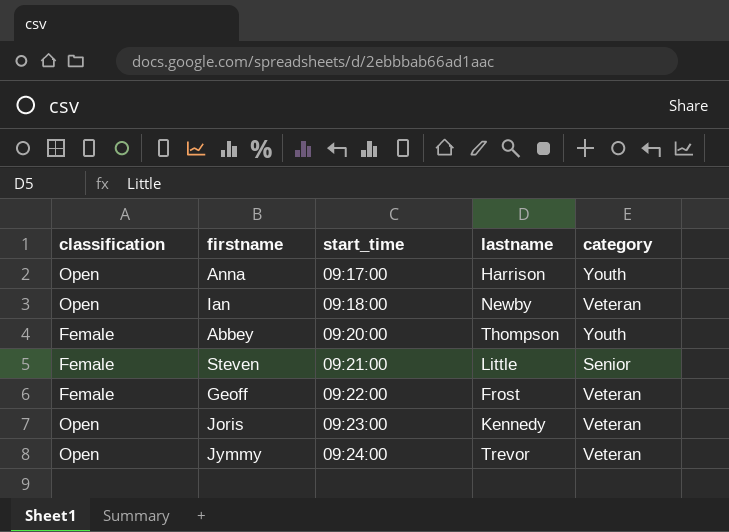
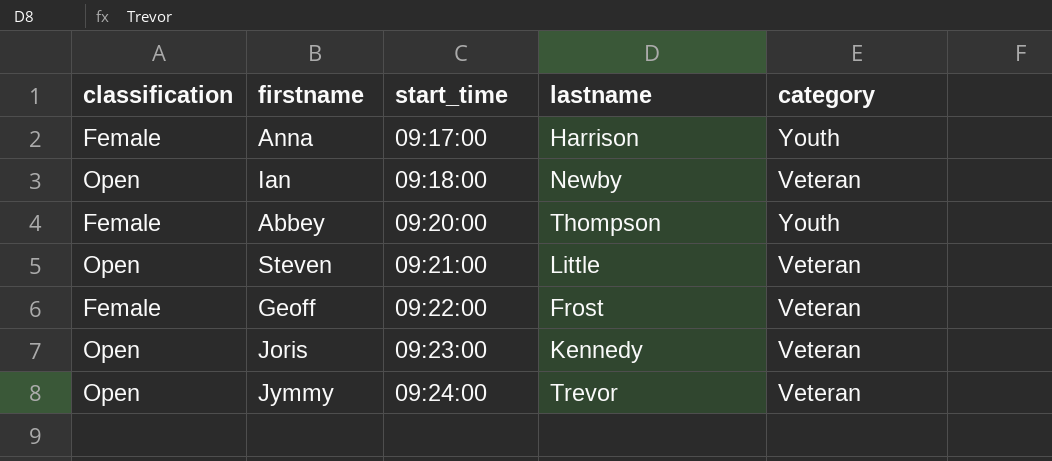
Anna | classification: Open -> Female
Steven | classification: Female -> Open
Steven | category: Senior -> Veteran

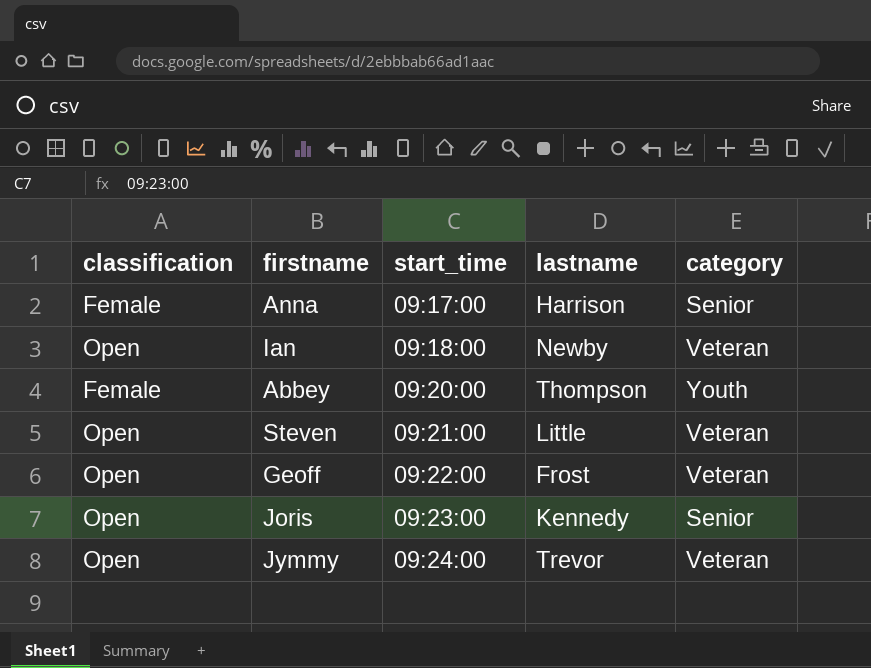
Anna | category: Youth -> Senior
Geoff | classification: Female -> Open
Joris | category: Veteran -> Senior

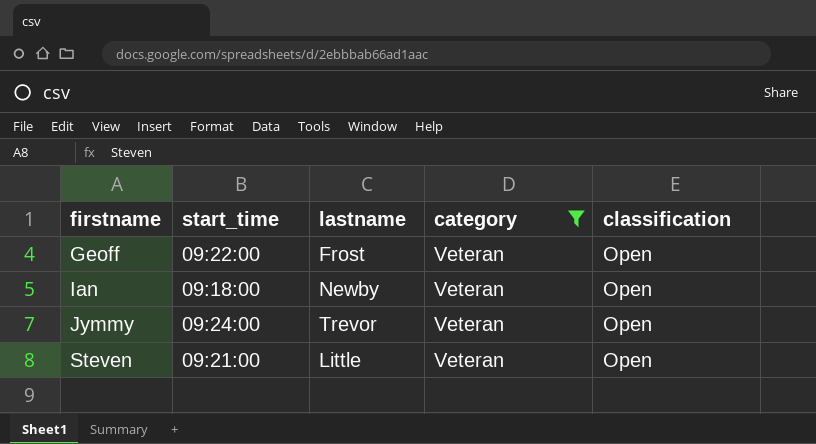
filter: none -> category = Veteran
row order: start_time ascending -> firstname ascending
column classification | position: 1 -> 5

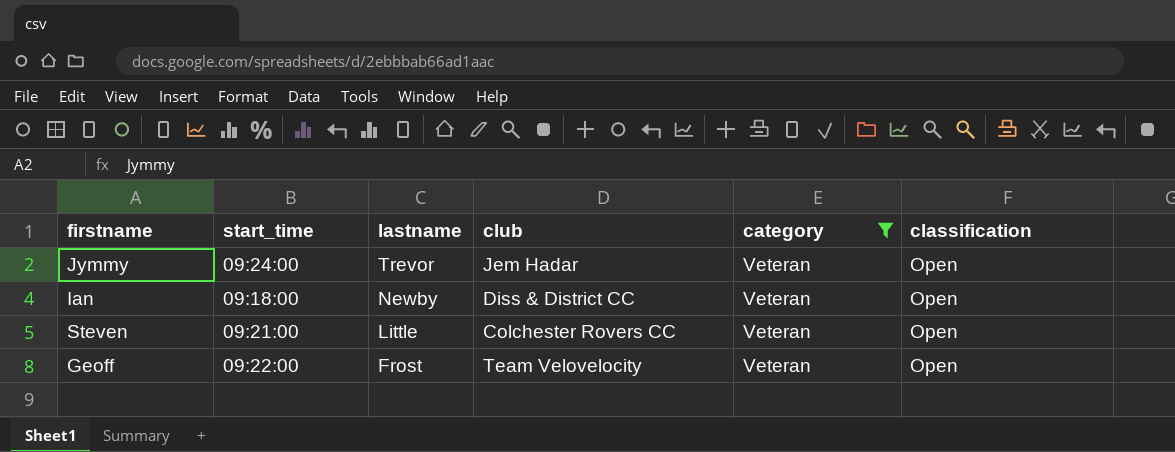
row order: firstname ascending -> lastname descending
column club | position: none -> 4

